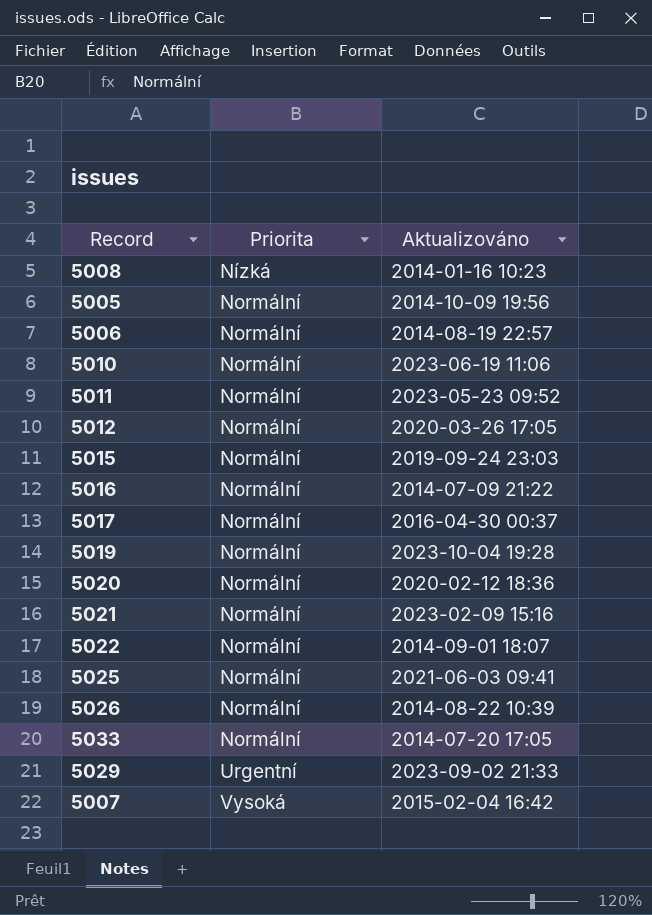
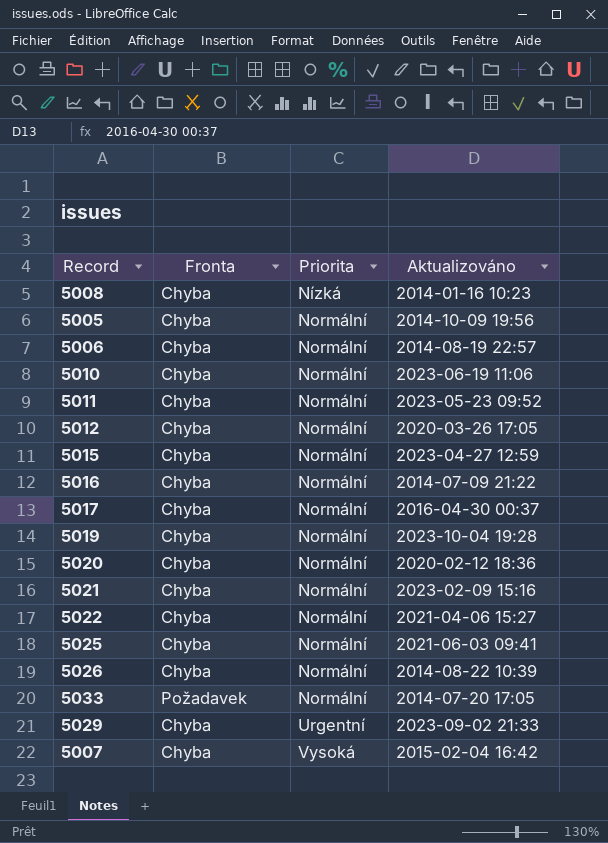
column Fronta | position: none -> 2
5015 | Aktualizováno: 2019-09-24 23:03 -> 2023-04-27 12:59
5022 | Aktualizováno: 2014-09-01 18:07 -> 2021-04-06 15:27

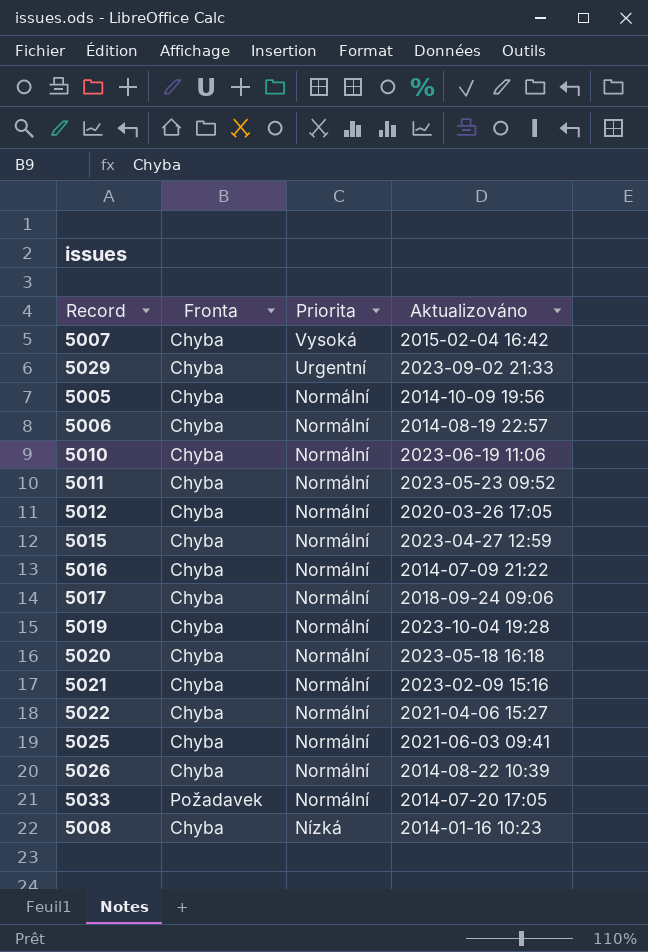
row order: Priorita ascending -> Priorita descending
5017 | Aktualizováno: 2016-04-30 00:37 -> 2018-09-24 09:06
5020 | Aktualizováno: 2020-02-12 18:36 -> 2023-05-18 16:18

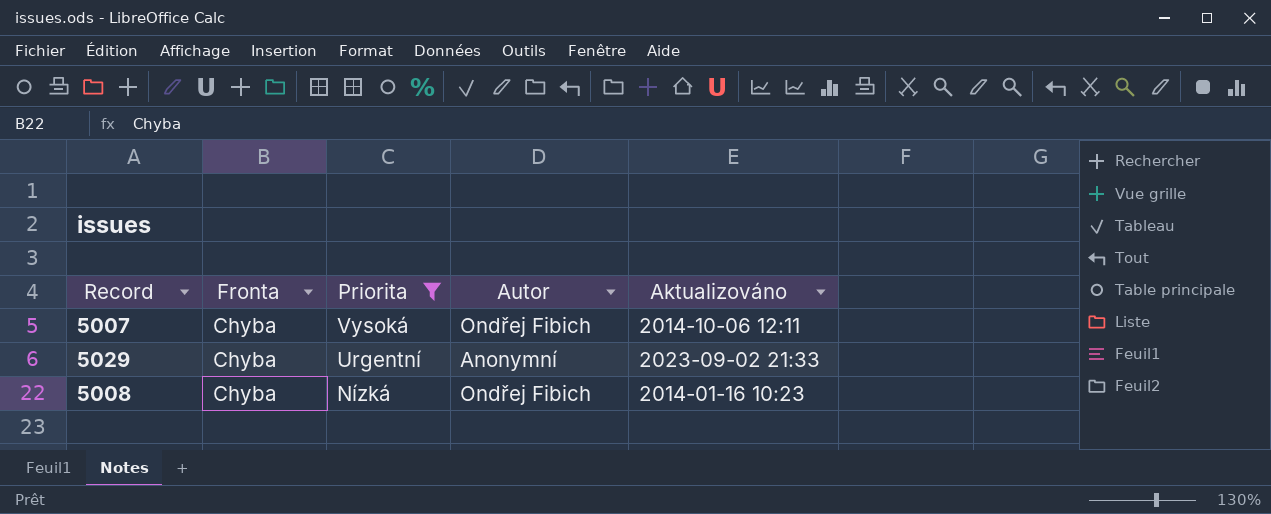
filter: none -> Priorita != Normální
column Autor | position: none -> 4
5007 | Aktualizováno: 2015-02-04 16:42 -> 2014-10-06 12:11

